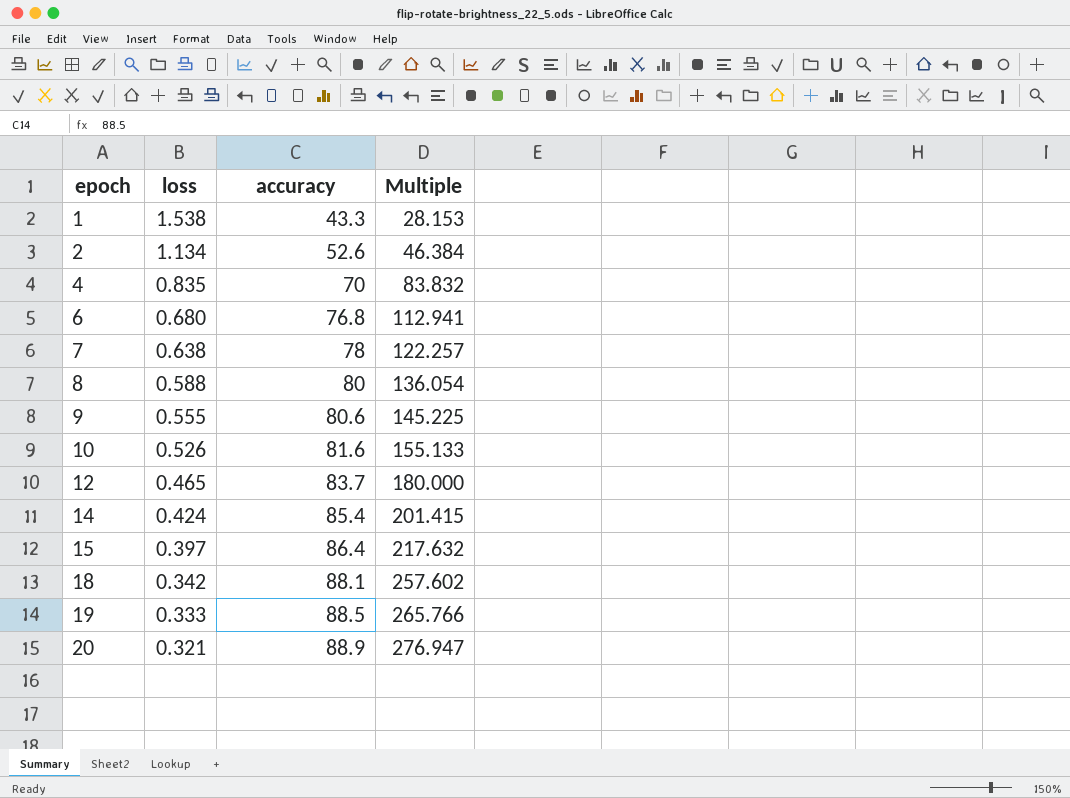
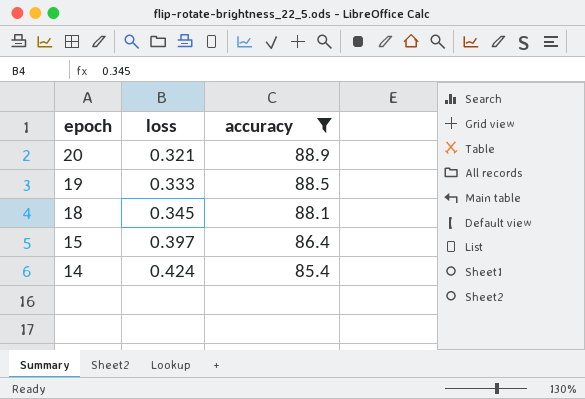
filter: none -> accuracy >= 85.4
row order: epoch ascending -> epoch descending
column Multiple | formula: [accuracy] / [loss] -> none
18 | loss: 0.342 -> 0.345

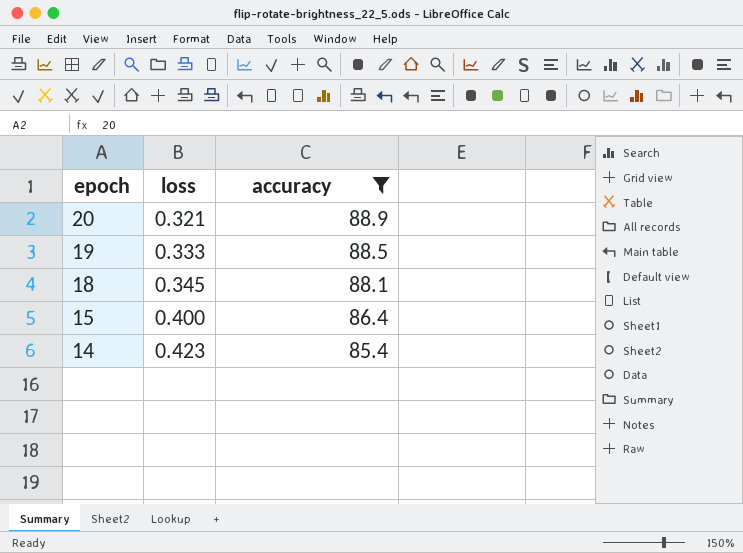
15 | loss: 0.397 -> 0.400
14 | loss: 0.424 -> 0.423

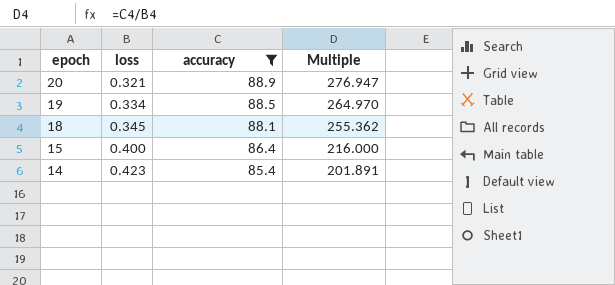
column Multiple | formula: none -> [accuracy] / [loss]
19 | loss: 0.333 -> 0.334

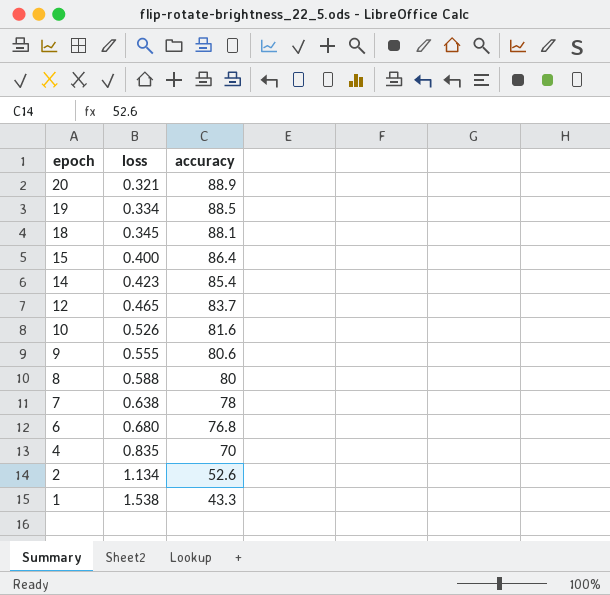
filter: accuracy >= 85.4 -> none
column Multiple | formula: [accuracy] / [loss] -> none

